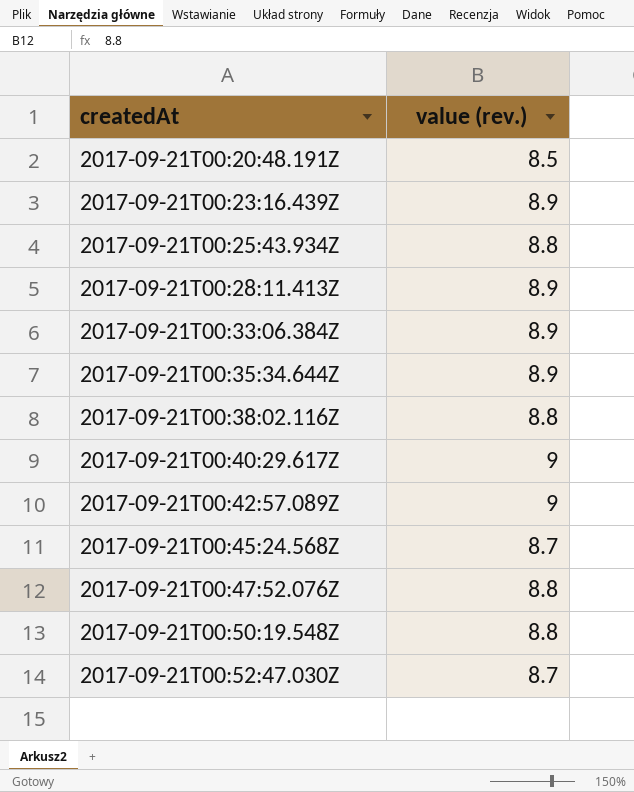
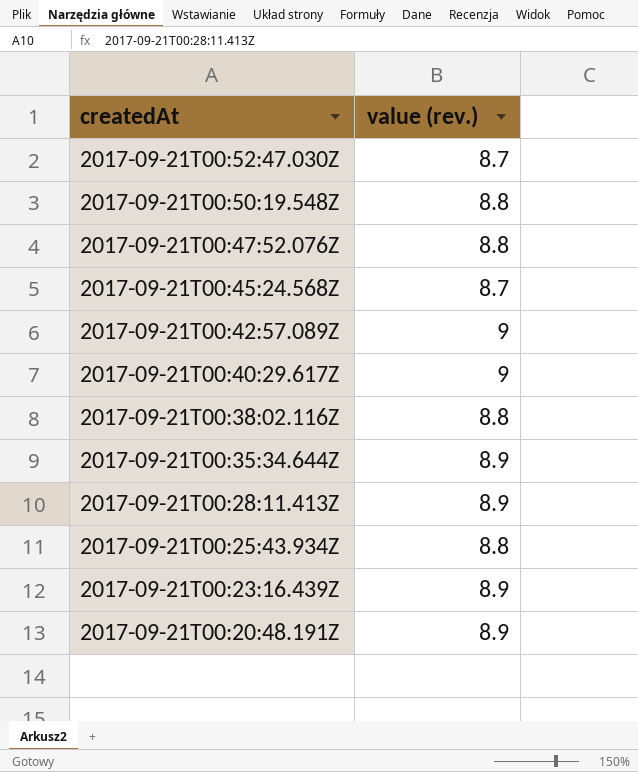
row order: createdAt ascending -> createdAt descending
row 2017-09-21T00:33:06.384Z: 8.9 -> none
2017-09-21T00:20:48.191Z | value (rev.): 8.5 -> 8.9

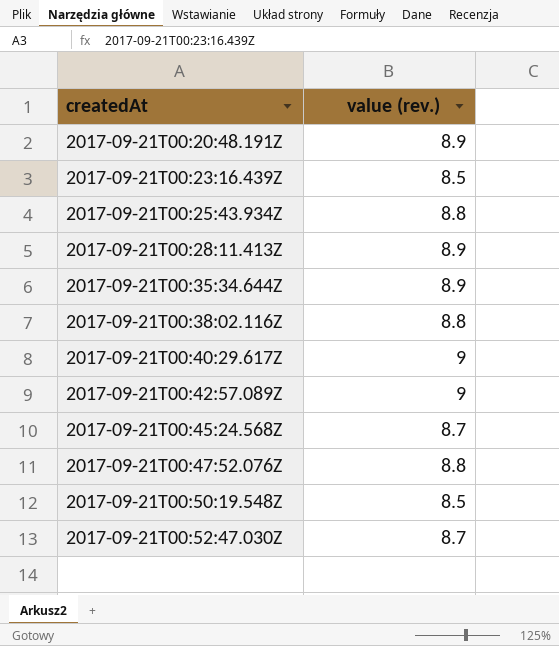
row order: createdAt descending -> createdAt ascending
2017-09-21T00:23:16.439Z | value (rev.): 8.9 -> 8.5
2017-09-21T00:50:19.548Z | value (rev.): 8.8 -> 8.5

